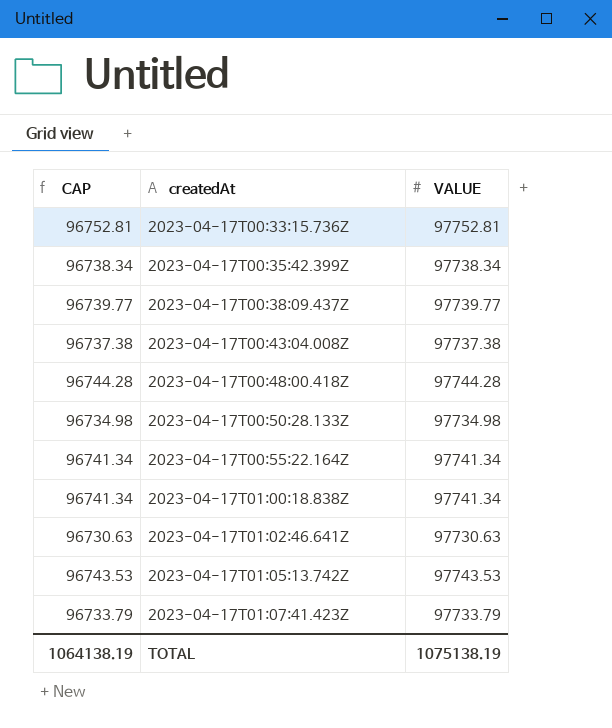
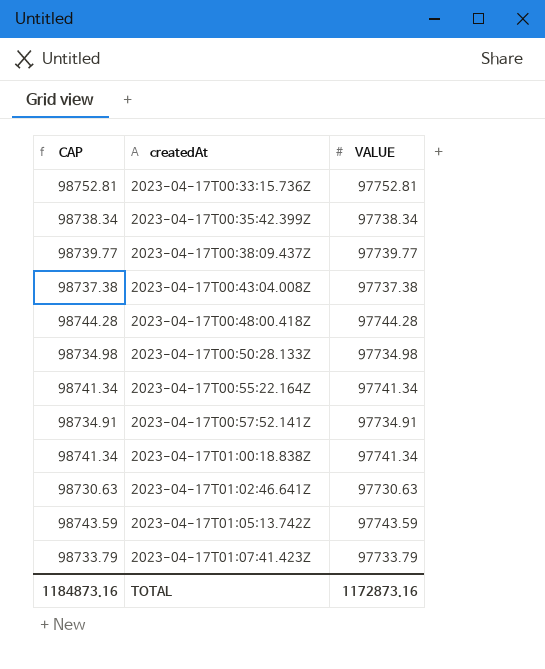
column CAP | formula: [VALUE] - 1000 -> [VALUE] + 1000
row 2023-04-17T00:57:52.141Z: none -> 98734.91 | 97734.91
2023-04-17T01:05:13.742Z | VALUE: 97743.53 -> 97743.59
TOTAL | CAP: 1064138.19 -> 1184873.16
TOTAL | VALUE: 1075138.19 -> 1172873.16

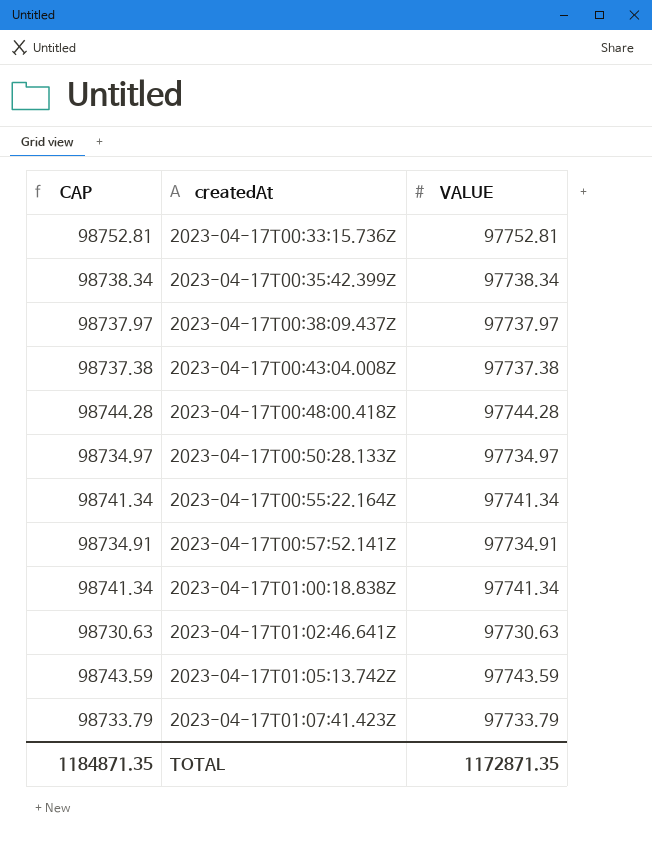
2023-04-17T00:38:09.437Z | CAP: 98739.77 -> 98737.97
2023-04-17T00:38:09.437Z | VALUE: 97739.77 -> 97737.97
2023-04-17T00:50:28.133Z | CAP: 98734.98 -> 98734.97
2023-04-17T00:50:28.133Z | VALUE: 97734.98 -> 97734.97
TOTAL | CAP: 1184873.16 -> 1184871.35
TOTAL | VALUE: 1172873.16 -> 1172871.35

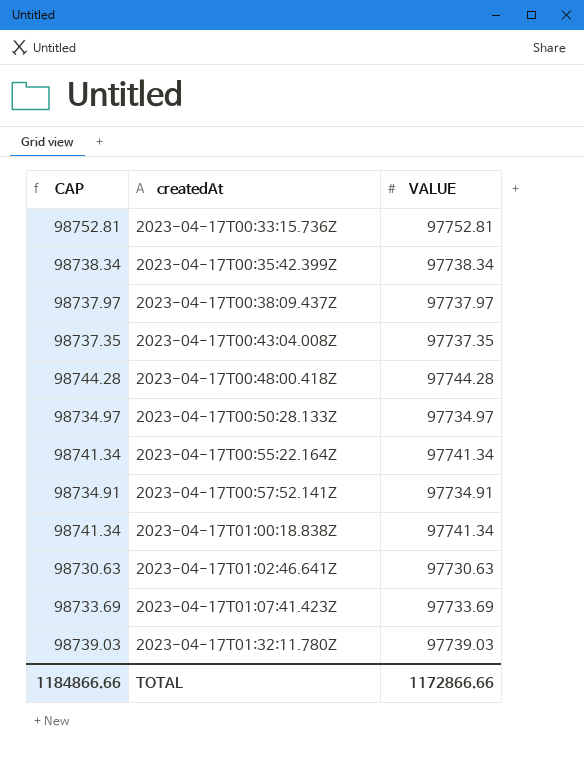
row 2023-04-17T01:05:13.742Z: 98743.59 | 97743.59 -> none
2023-04-17T00:43:04.008Z | CAP: 98737.38 -> 98737.35
2023-04-17T00:43:04.008Z | VALUE: 97737.38 -> 97737.35
2023-04-17T01:07:41.423Z | CAP: 98733.79 -> 98733.69
2023-04-17T01:07:41.423Z | VALUE: 97733.79 -> 97733.69
row 2023-04-17T01:32:11.780Z: none -> 98739.03 | 97739.03
TOTAL | CAP: 1184871.35 -> 1184866.66
TOTAL | VALUE: 1172871.35 -> 1172866.66

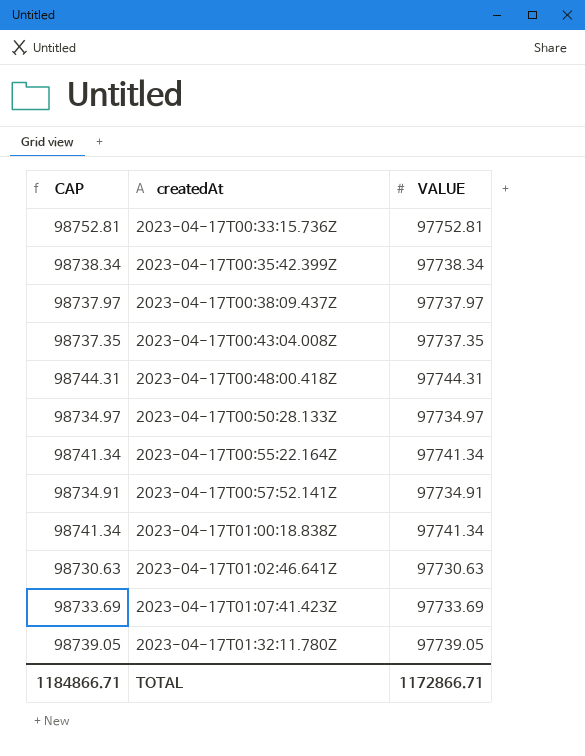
2023-04-17T00:48:00.418Z | CAP: 98744.28 -> 98744.31
2023-04-17T00:48:00.418Z | VALUE: 97744.28 -> 97744.31
2023-04-17T01:32:11.780Z | CAP: 98739.03 -> 98739.05
2023-04-17T01:32:11.780Z | VALUE: 97739.03 -> 97739.05
TOTAL | CAP: 1184866.66 -> 1184866.71
TOTAL | VALUE: 1172866.66 -> 1172866.71

